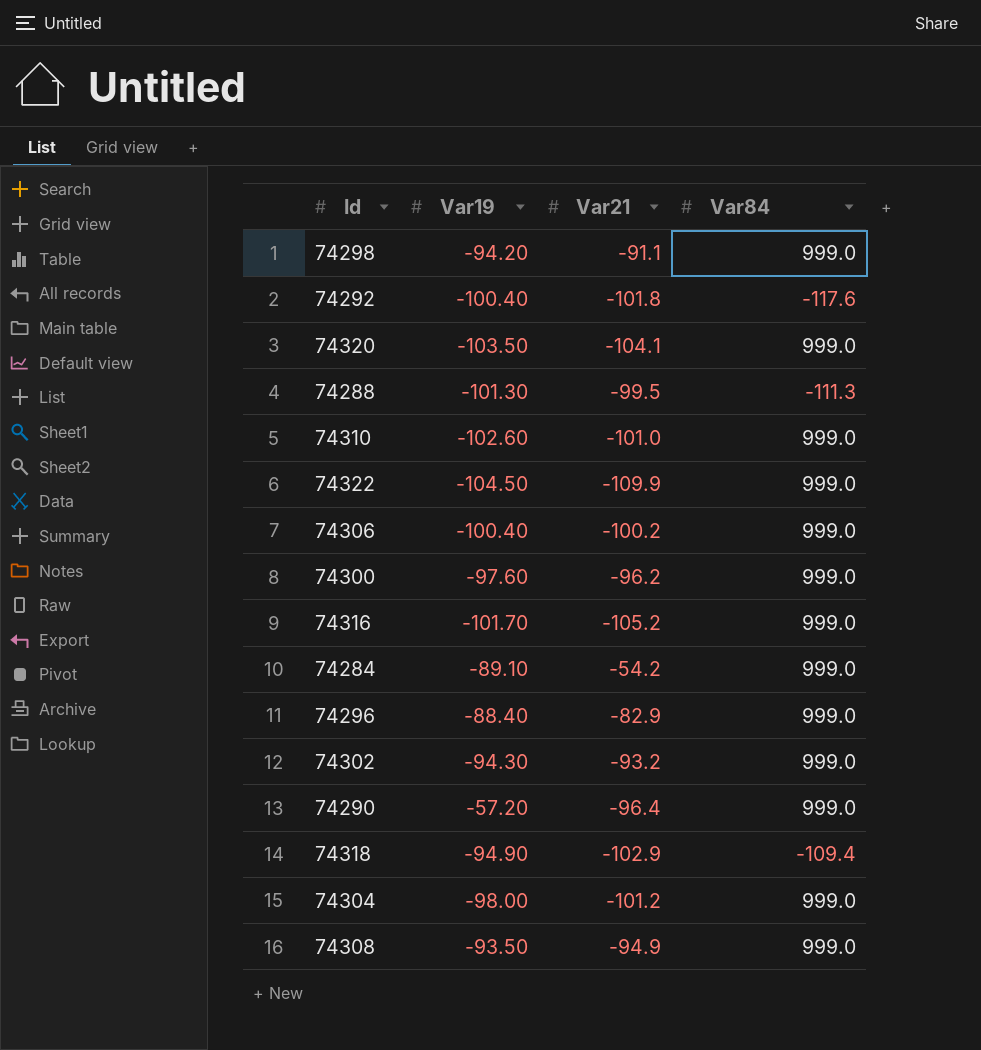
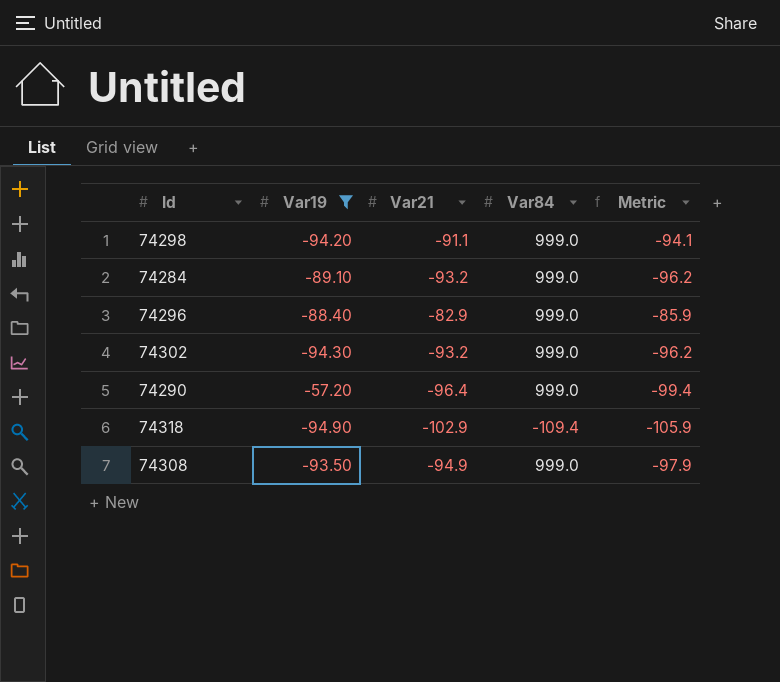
filter: none -> Var19 >= -94.90
column Metric | formula: none -> [Var21] - 3
74284 | Var21: -54.2 -> -93.2

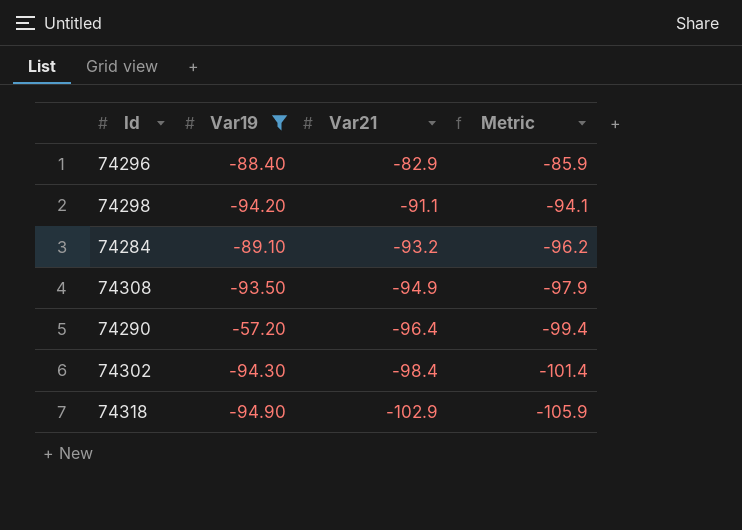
row order: none -> Var21 descending
column Var84 | position: 4 -> none
74302 | Var21: -93.2 -> -98.4
74302 | Metric: -96.2 -> -101.4

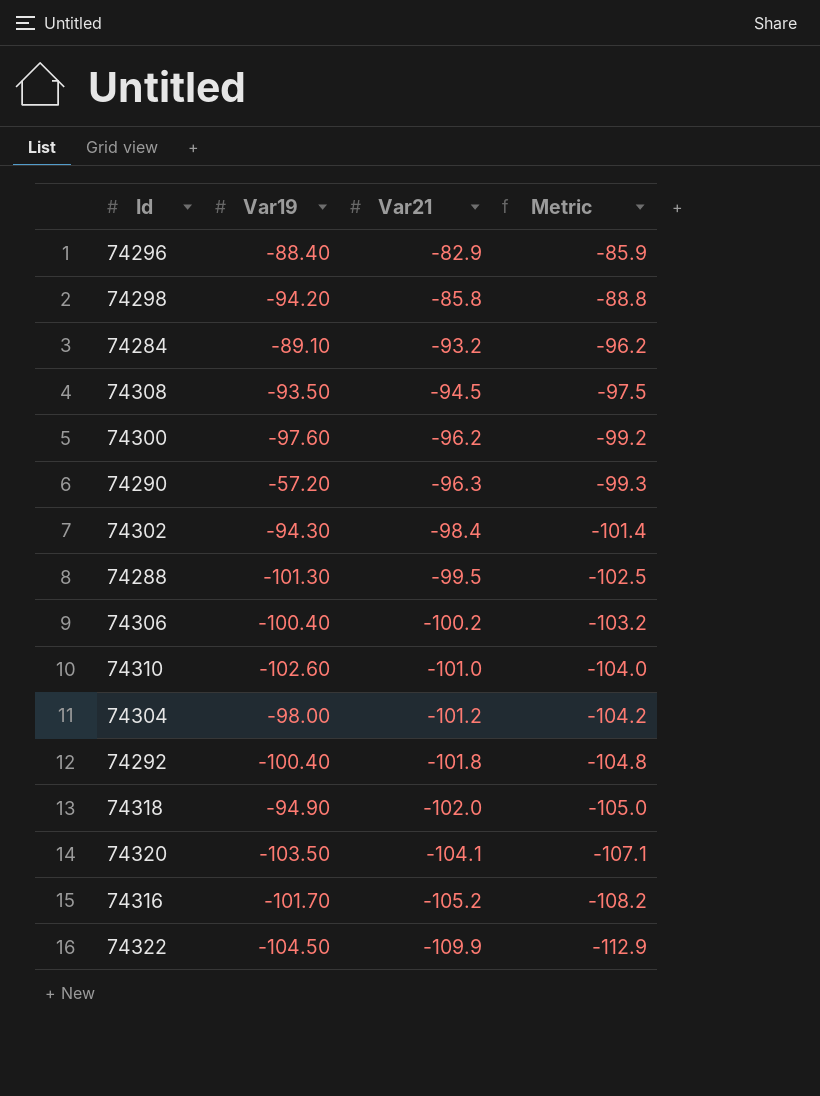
filter: Var19 >= -94.90 -> none
74298 | Var21: -91.1 -> -85.8
74298 | Metric: -94.1 -> -88.8
74308 | Var21: -94.9 -> -94.5
74308 | Metric: -97.9 -> -97.5
74290 | Var21: -96.4 -> -96.3
74290 | Metric: -99.4 -> -99.3
74318 | Var21: -102.9 -> -102.0
74318 | Metric: -105.9 -> -105.0

